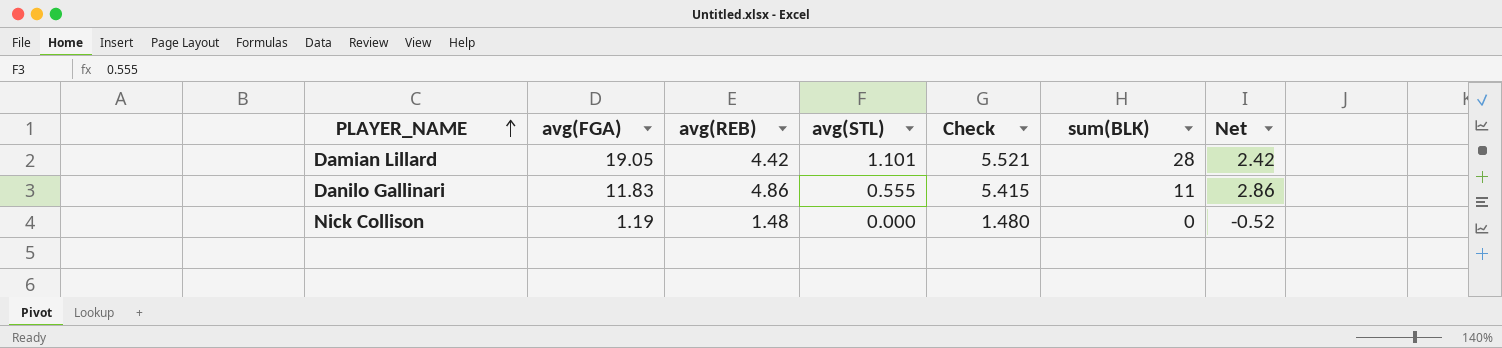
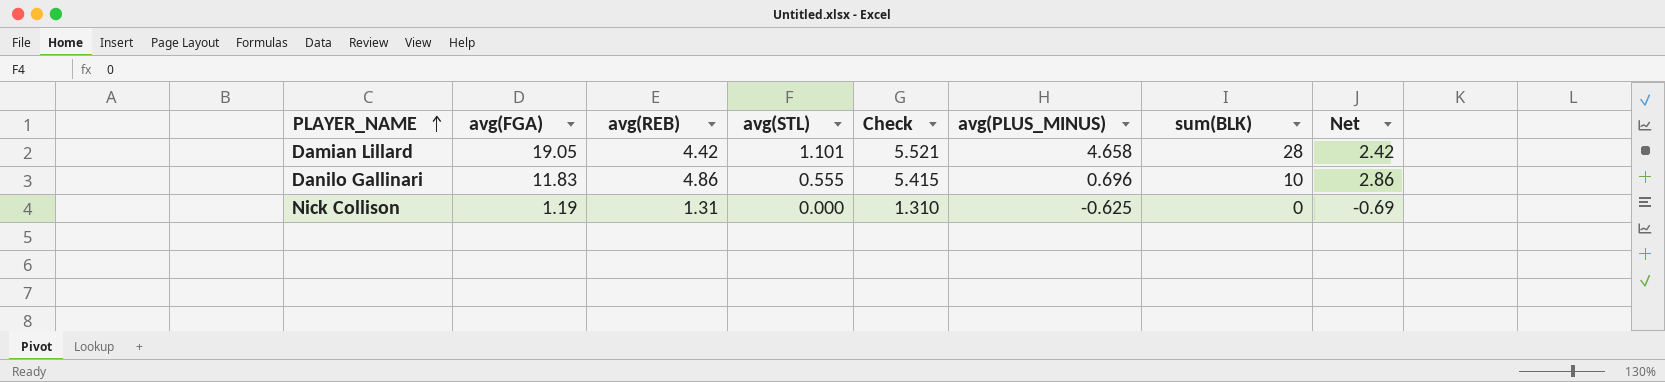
column avg(PLUS_MINUS) | position: none -> 6
Danilo Gallinari | sum(BLK): 11 -> 10
Nick Collison | avg(REB): 1.48 -> 1.31
Nick Collison | Check: 1.480 -> 1.310
Nick Collison | Net: -0.52 -> -0.69

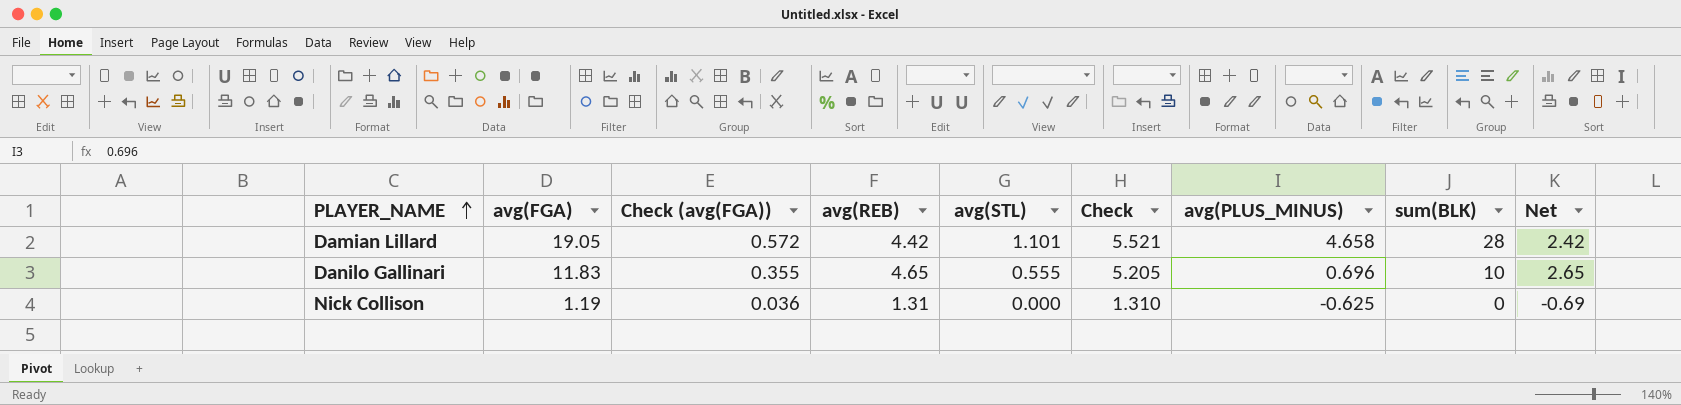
column Check (avg(FGA)) | formula: none -> [avg(FGA)] * 0.03
Danilo Gallinari | avg(REB): 4.86 -> 4.65
Danilo Gallinari | Check: 5.415 -> 5.205
Danilo Gallinari | Net: 2.86 -> 2.65

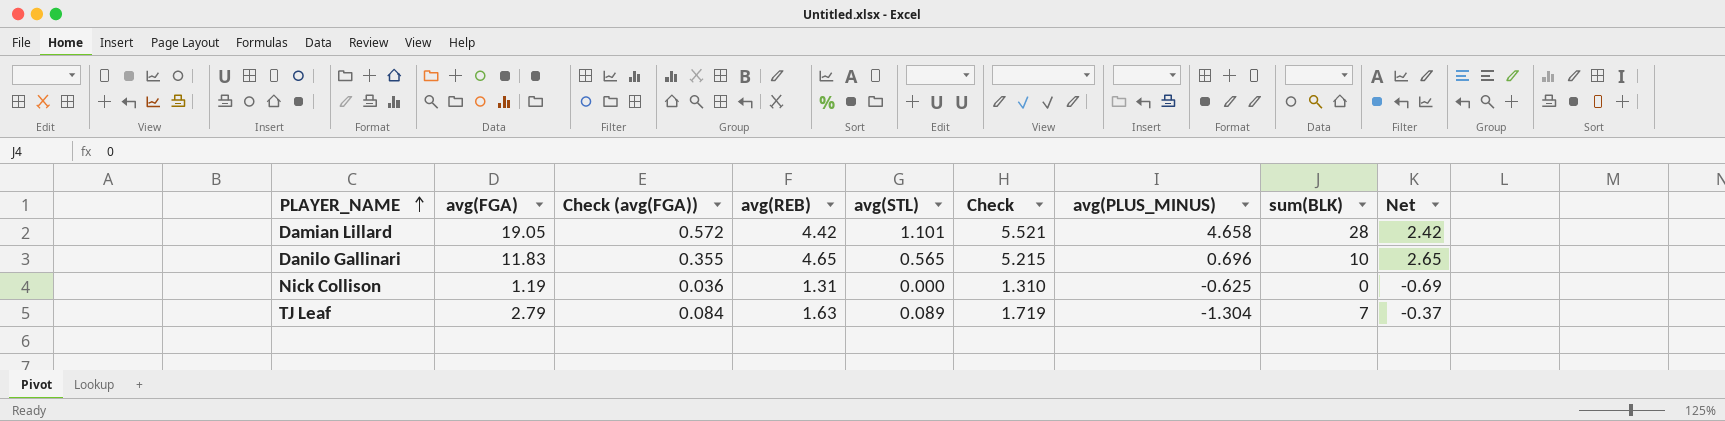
Danilo Gallinari | avg(STL): 0.555 -> 0.565
Danilo Gallinari | Check: 5.205 -> 5.215
row TJ Leaf: none -> 2.79 | 0.084 | 1.63 | 0.089 | 1.719 | -1.304 | 7 | -0.37

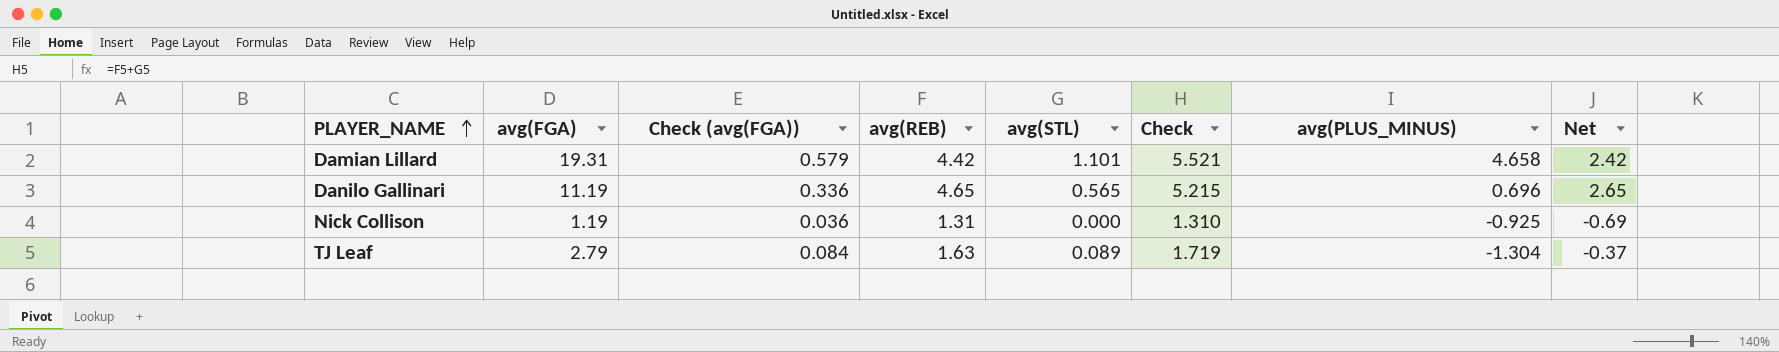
column sum(BLK) | position: 8 -> none
Damian Lillard | avg(FGA): 19.05 -> 19.31
Damian Lillard | Check (avg(FGA)): 0.572 -> 0.579
Danilo Gallinari | avg(FGA): 11.83 -> 11.19
Danilo Gallinari | Check (avg(FGA)): 0.355 -> 0.336
Nick Collison | avg(PLUS_MINUS): -0.625 -> -0.925

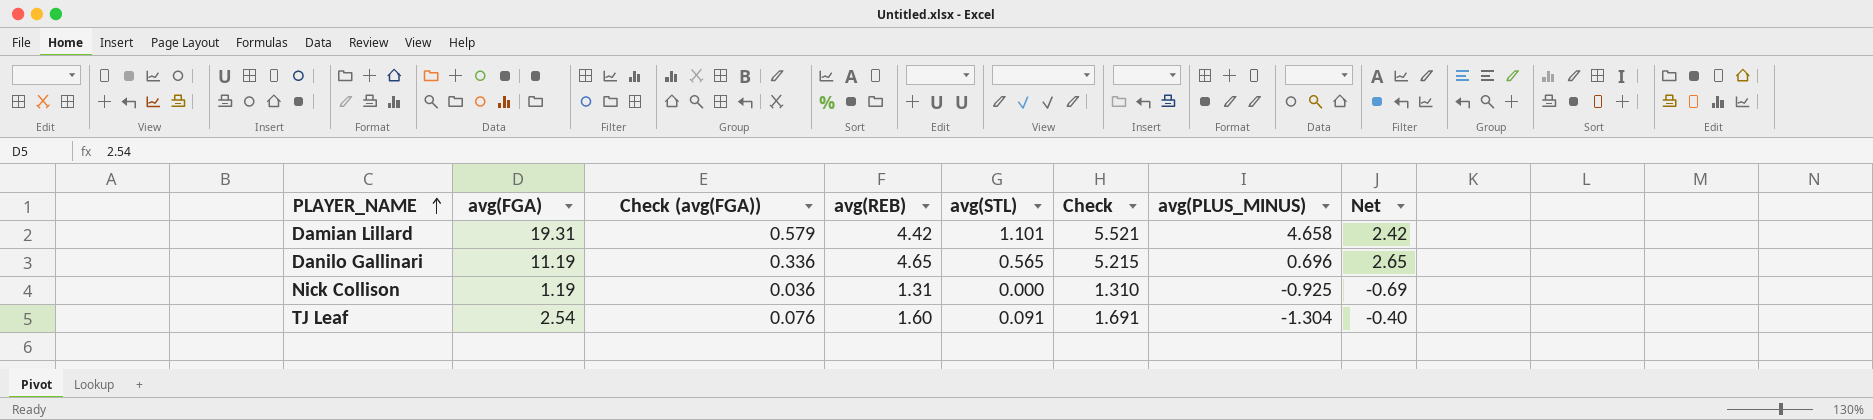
TJ Leaf | avg(FGA): 2.79 -> 2.54
TJ Leaf | Check (avg(FGA)): 0.084 -> 0.076
TJ Leaf | avg(REB): 1.63 -> 1.60
TJ Leaf | avg(STL): 0.089 -> 0.091
TJ Leaf | Check: 1.719 -> 1.691
TJ Leaf | Net: -0.37 -> -0.40

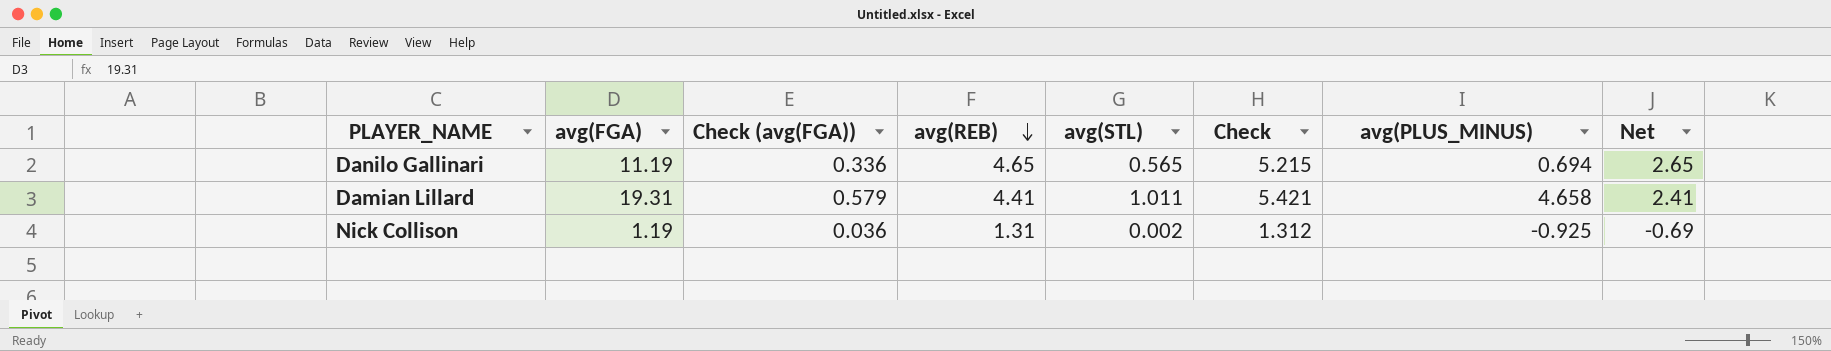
row order: PLAYER_NAME ascending -> avg(REB) descending
row TJ Leaf: 2.54 | 0.076 | 1.60 | 0.091 | 1.691 | -1.304 | -0.40 -> none
Danilo Gallinari | avg(PLUS_MINUS): 0.696 -> 0.694
Damian Lillard | avg(REB): 4.42 -> 4.41
Damian Lillard | avg(STL): 1.101 -> 1.011
Damian Lillard | Check: 5.521 -> 5.421
Damian Lillard | Net: 2.42 -> 2.41
Nick Collison | avg(STL): 0.000 -> 0.002
Nick Collison | Check: 1.310 -> 1.312

